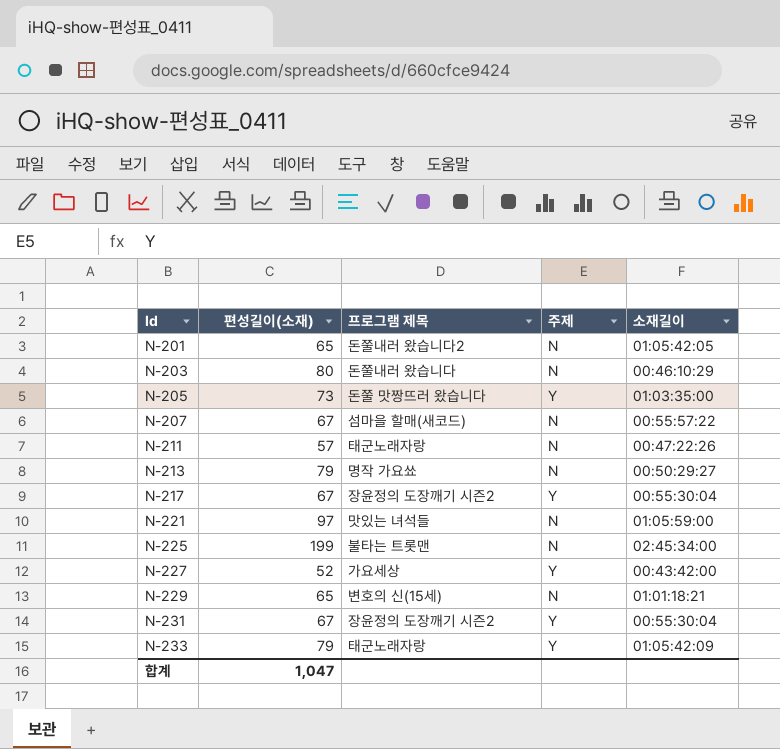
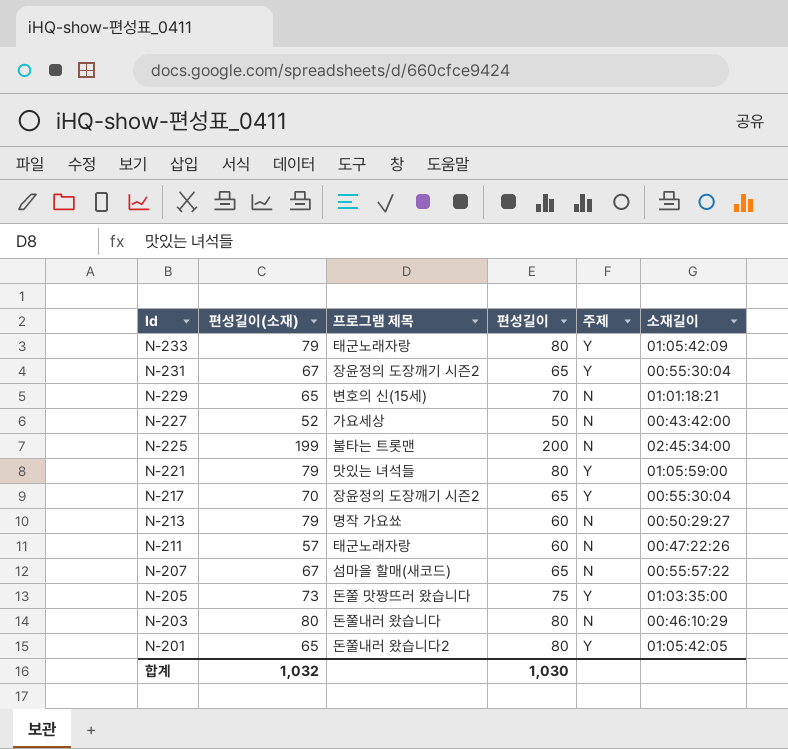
row order: Id ascending -> Id descending
column 편성길이 | position: none -> 4
N-227 | 주제: Y -> N
N-221 | 편성길이(소재): 97 -> 79
N-221 | 주제: N -> Y
N-217 | 편성길이(소재): 67 -> 70
N-201 | 주제: N -> Y
합계 | 편성길이(소재): 1,047 -> 1,032

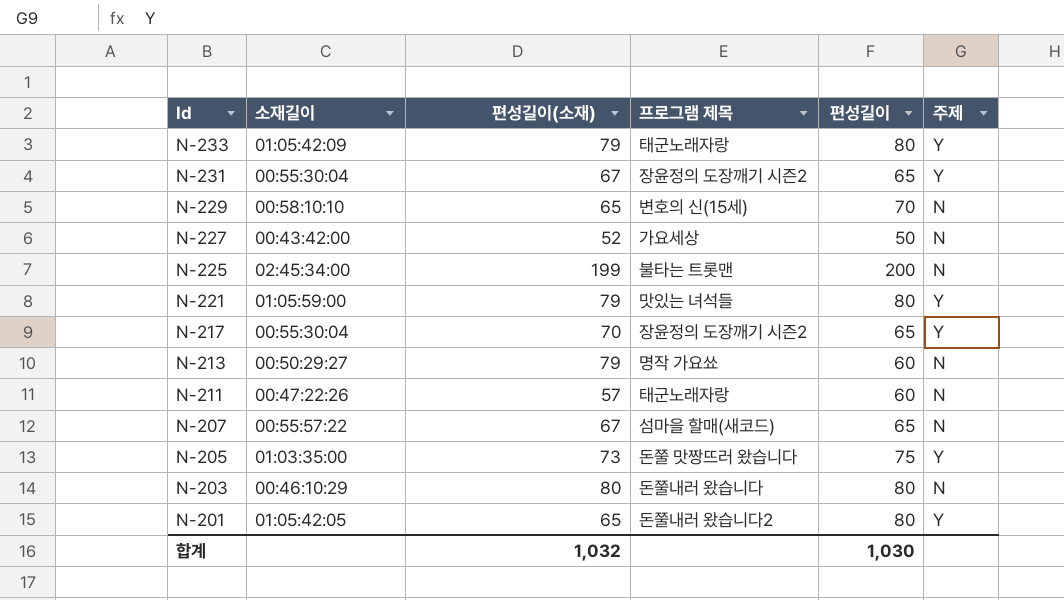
column 소재길이 | position: 6 -> 2
N-229 | 소재길이: 01:01:18:21 -> 00:58:10:10

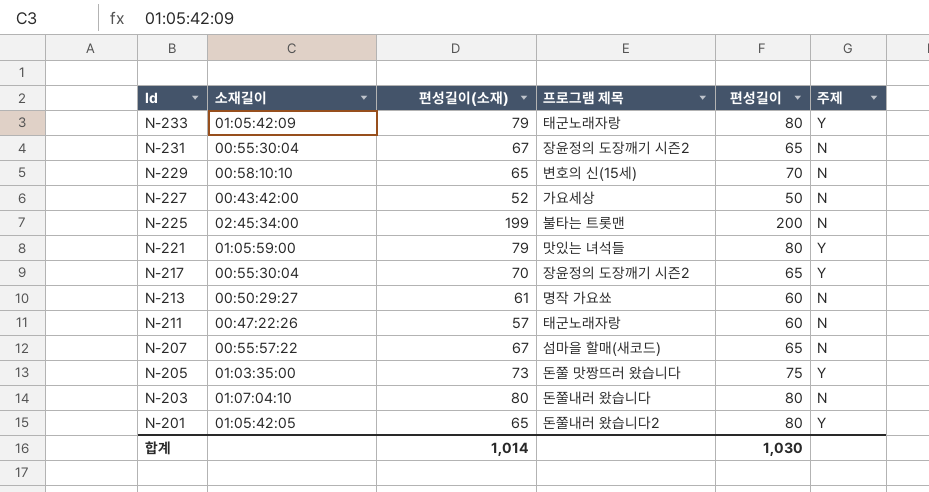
N-231 | 주제: Y -> N
N-213 | 편성길이(소재): 79 -> 61
N-203 | 소재길이: 00:46:10:29 -> 01:07:04:10
합계 | 편성길이(소재): 1,032 -> 1,014

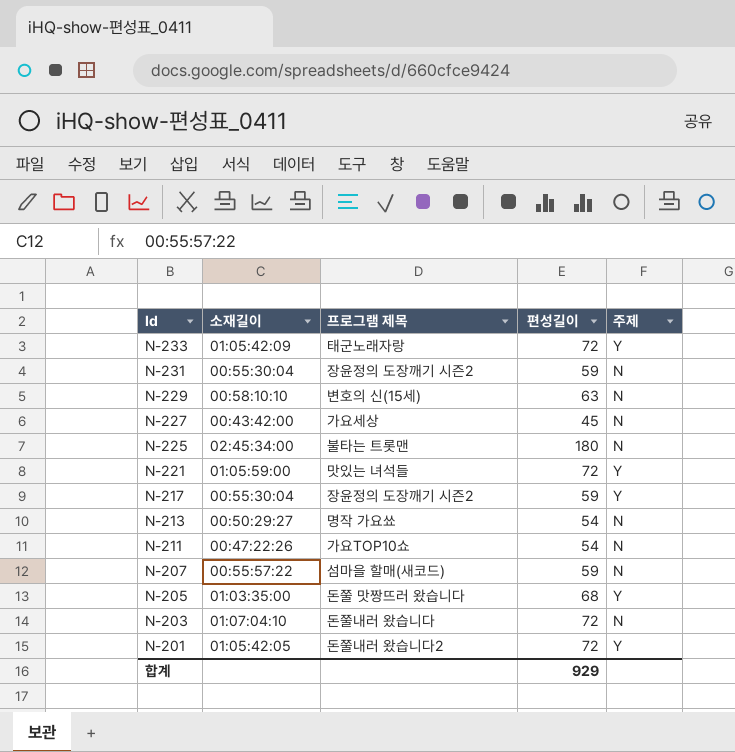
column 편성길이(소재) | position: 3 -> none
N-233 | 편성길이: 80 -> 72
N-231 | 편성길이: 65 -> 59
N-229 | 편성길이: 70 -> 63
N-227 | 편성길이: 50 -> 45
N-225 | 편성길이: 200 -> 180
N-221 | 편성길이: 80 -> 72
N-217 | 편성길이: 65 -> 59
N-213 | 편성길이: 60 -> 54
N-211 | 프로그램 제목: 태군노래자랑 -> 가요TOP10쇼
N-211 | 편성길이: 60 -> 54
N-207 | 편성길이: 65 -> 59
N-205 | 편성길이: 75 -> 68
N-203 | 편성길이: 80 -> 72
N-201 | 편성길이: 80 -> 72
합계 | 편성길이: 1,030 -> 929

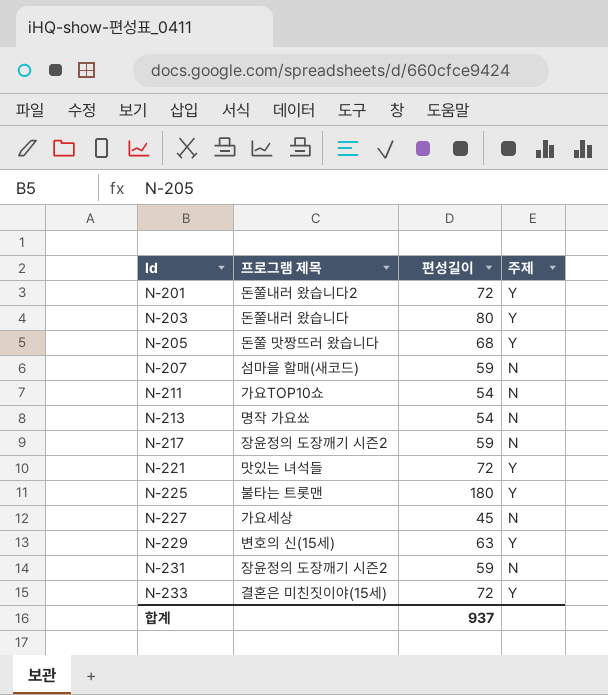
row order: Id descending -> Id ascending
column 소재길이 | position: 2 -> none
N-203 | 편성길이: 72 -> 80
N-203 | 주제: N -> Y
N-217 | 주제: Y -> N
N-225 | 주제: N -> Y
N-229 | 주제: N -> Y
N-233 | 프로그램 제목: 태군노래자랑 -> 결혼은 미친짓이야(15세)
합계 | 편성길이: 929 -> 937

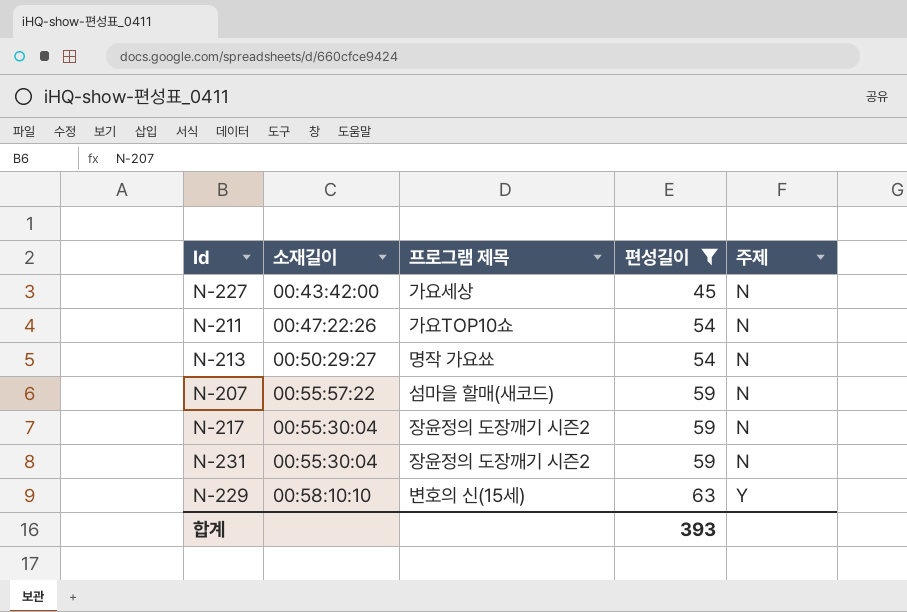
filter: none -> 편성길이 <= 63
row order: Id ascending -> 편성길이 ascending
column 소재길이 | position: none -> 2
합계 | 편성길이: 937 -> 393

